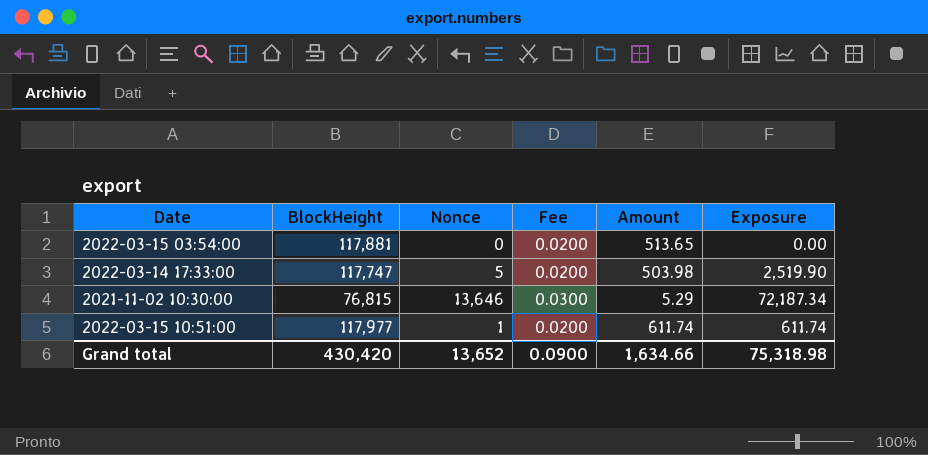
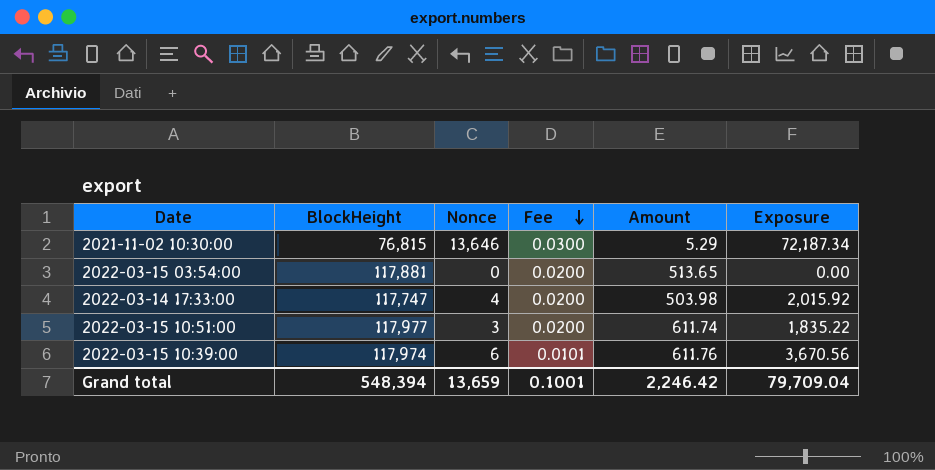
row order: none -> Fee descending
2022-03-14 17:33:00 | Nonce: 5 -> 4
2022-03-14 17:33:00 | Exposure: 2,519.90 -> 2,015.92
2022-03-15 10:51:00 | Nonce: 1 -> 3
2022-03-15 10:51:00 | Exposure: 611.74 -> 1,835.22
row 2022-03-15 10:39:00: none -> 117,974 | 6 | 0.0101 | 611.76 | 3,670.56
Grand total | BlockHeight: 430,420 -> 548,394
Grand total | Nonce: 13,652 -> 13,659
Grand total | Fee: 0.0900 -> 0.1001
Grand total | Amount: 1,634.66 -> 2,246.42
Grand total | Exposure: 75,318.98 -> 79,709.04

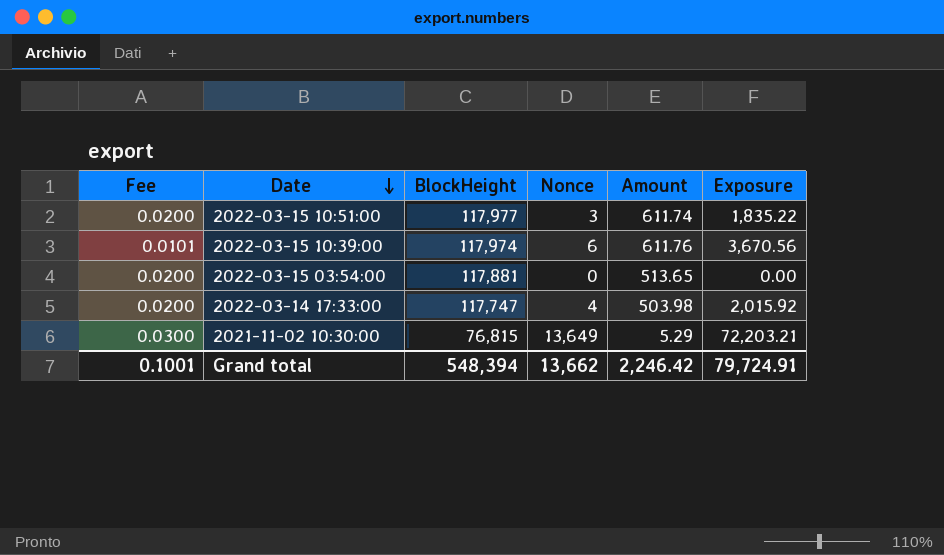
row order: Fee descending -> Date descending
column Fee | position: 4 -> 1
2021-11-02 10:30:00 | Nonce: 13,646 -> 13,649
2021-11-02 10:30:00 | Exposure: 72,187.34 -> 72,203.21
Grand total | Nonce: 13,659 -> 13,662
Grand total | Exposure: 79,709.04 -> 79,724.91

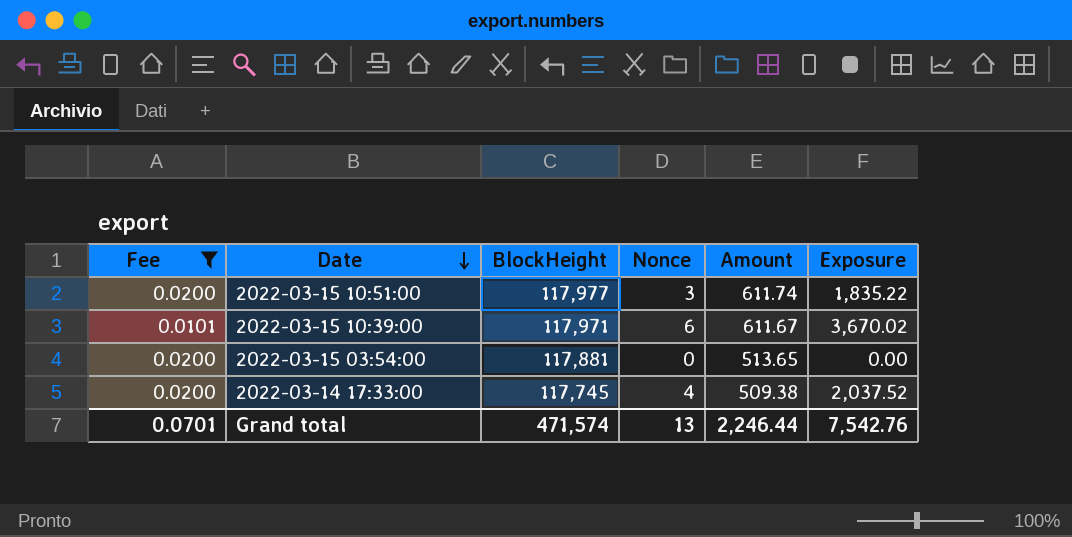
filter: none -> Fee != 0.0300
2022-03-15 10:39:00 | BlockHeight: 117,974 -> 117,971
2022-03-15 10:39:00 | Amount: 611.76 -> 611.67
2022-03-15 10:39:00 | Exposure: 3,670.56 -> 3,670.02
2022-03-14 17:33:00 | BlockHeight: 117,747 -> 117,745
2022-03-14 17:33:00 | Amount: 503.98 -> 509.38
2022-03-14 17:33:00 | Exposure: 2,015.92 -> 2,037.52
Grand total | Fee: 0.1001 -> 0.0701
Grand total | BlockHeight: 548,394 -> 471,574
Grand total | Nonce: 13,662 -> 13
Grand total | Amount: 2,246.42 -> 2,246.44
Grand total | Exposure: 79,724.91 -> 7,542.76

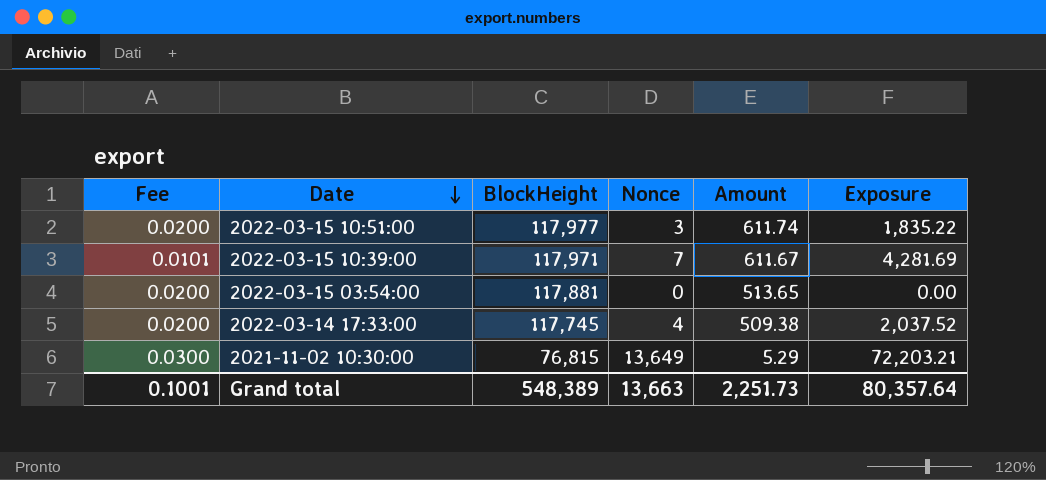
filter: Fee != 0.0300 -> none
2022-03-15 10:39:00 | Nonce: 6 -> 7
2022-03-15 10:39:00 | Exposure: 3,670.02 -> 4,281.69
Grand total | Fee: 0.0701 -> 0.1001
Grand total | BlockHeight: 471,574 -> 548,389
Grand total | Nonce: 13 -> 13,663
Grand total | Amount: 2,246.44 -> 2,251.73
Grand total | Exposure: 7,542.76 -> 80,357.64

